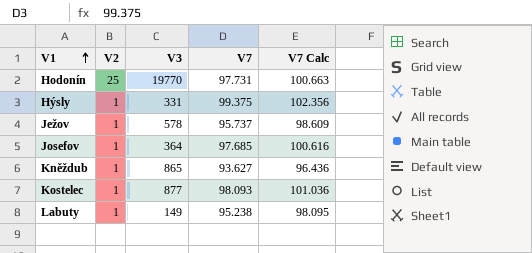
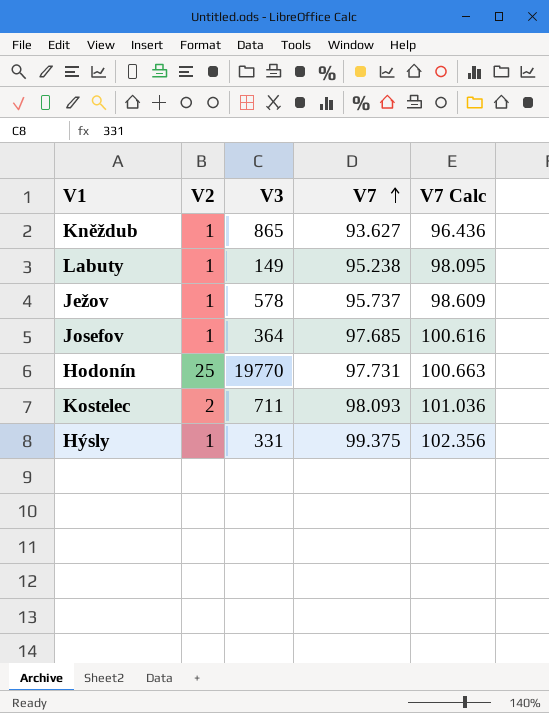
row order: V1 ascending -> V7 ascending
Kostelec | V2: 1 -> 2
Kostelec | V3: 877 -> 711

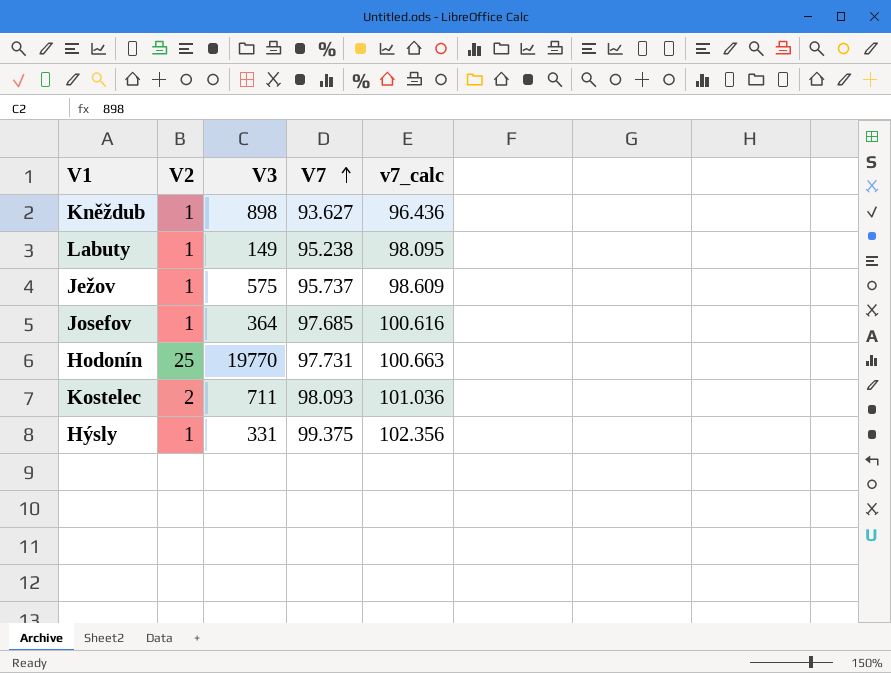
column name: V7 Calc -> v7_calc
Kněždub | V3: 865 -> 898
Ježov | V3: 578 -> 575

